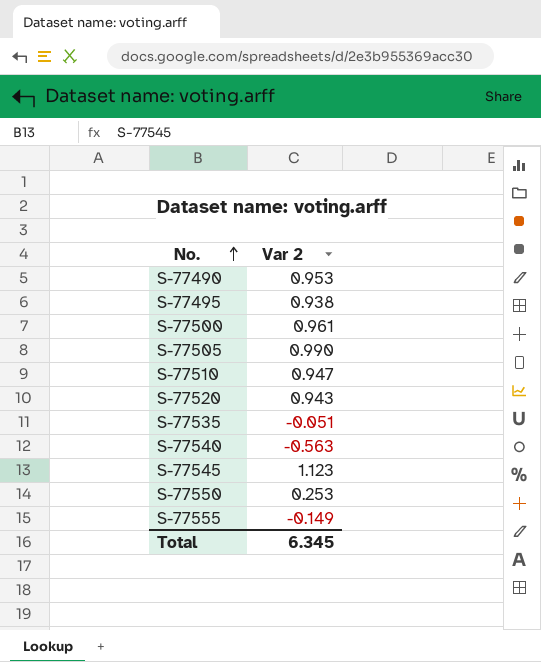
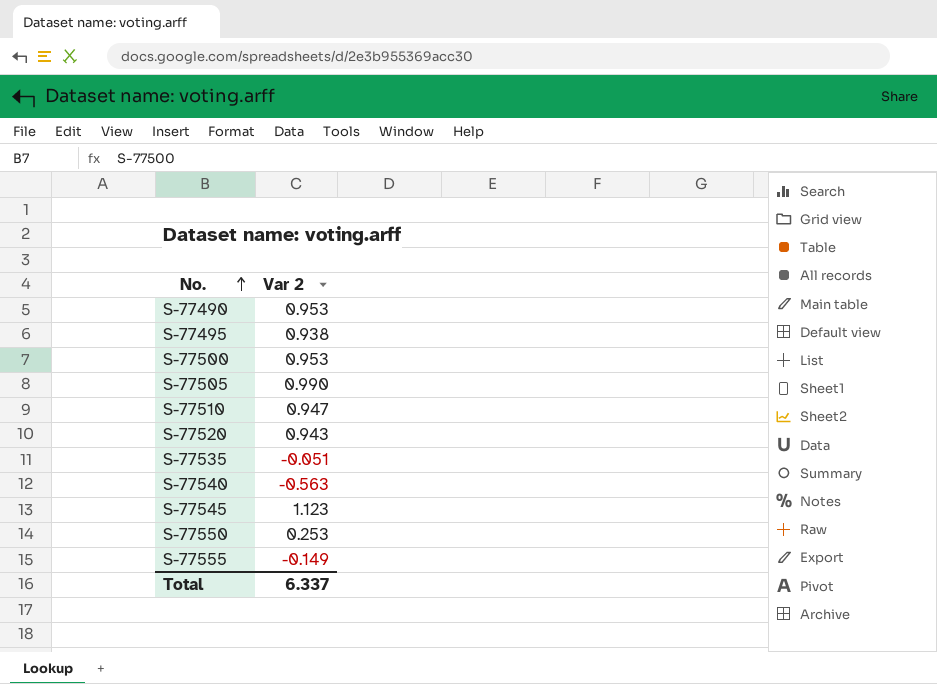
S-77500 | Var 2: 0.961 -> 0.953
Total | Var 2: 6.345 -> 6.337

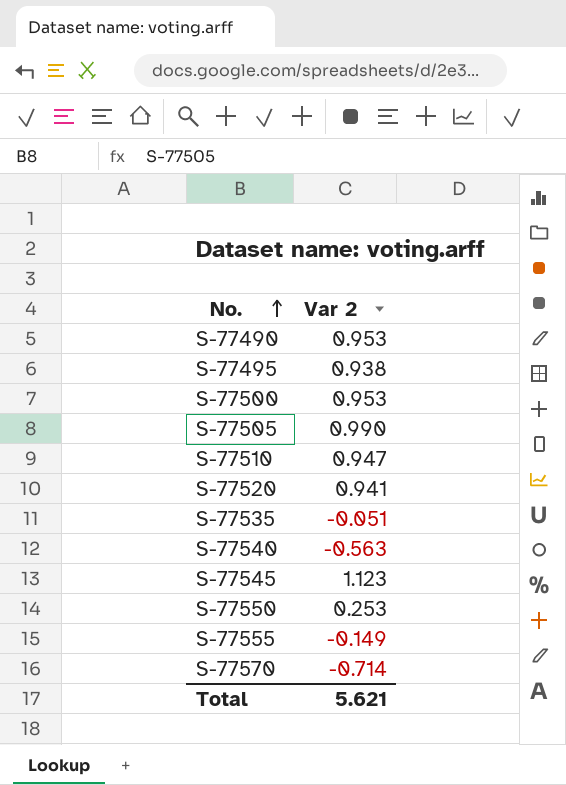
S-77520 | Var 2: 0.943 -> 0.941
row S-77570: none -> -0.714
Total | Var 2: 6.337 -> 5.621

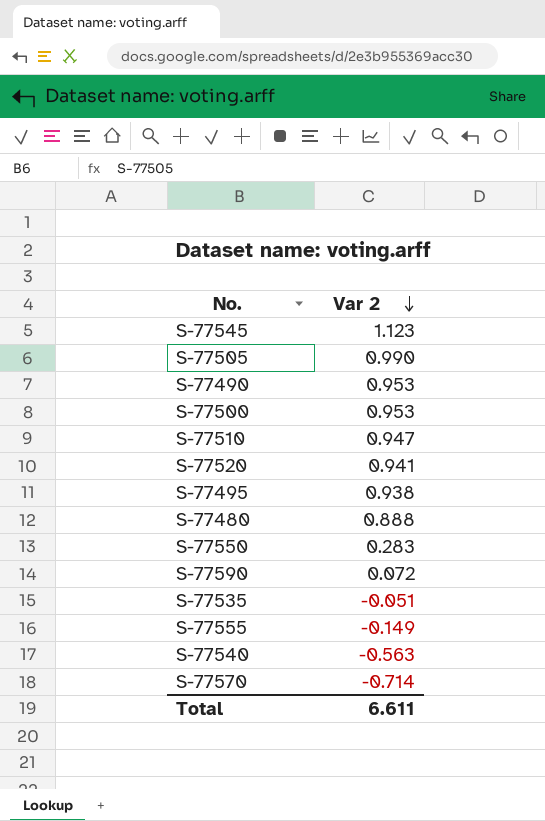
row order: No. ascending -> Var 2 descending
row S-77480: none -> 0.888
S-77550 | Var 2: 0.253 -> 0.283
row S-77590: none -> 0.072
Total | Var 2: 5.621 -> 6.611

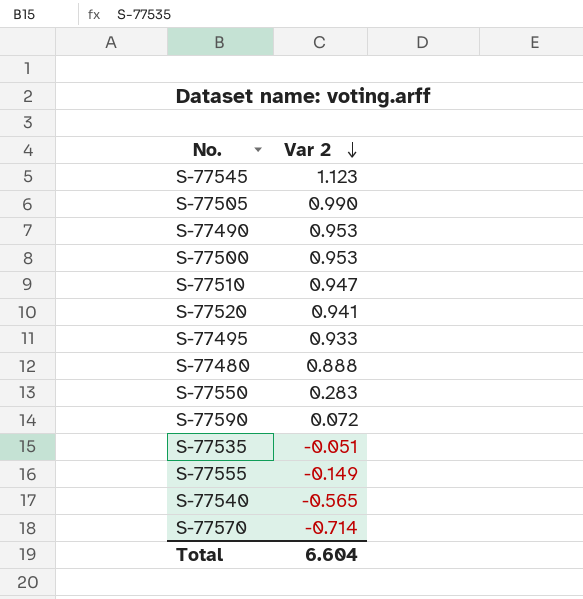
S-77495 | Var 2: 0.938 -> 0.933
S-77540 | Var 2: -0.563 -> -0.565
Total | Var 2: 6.611 -> 6.604

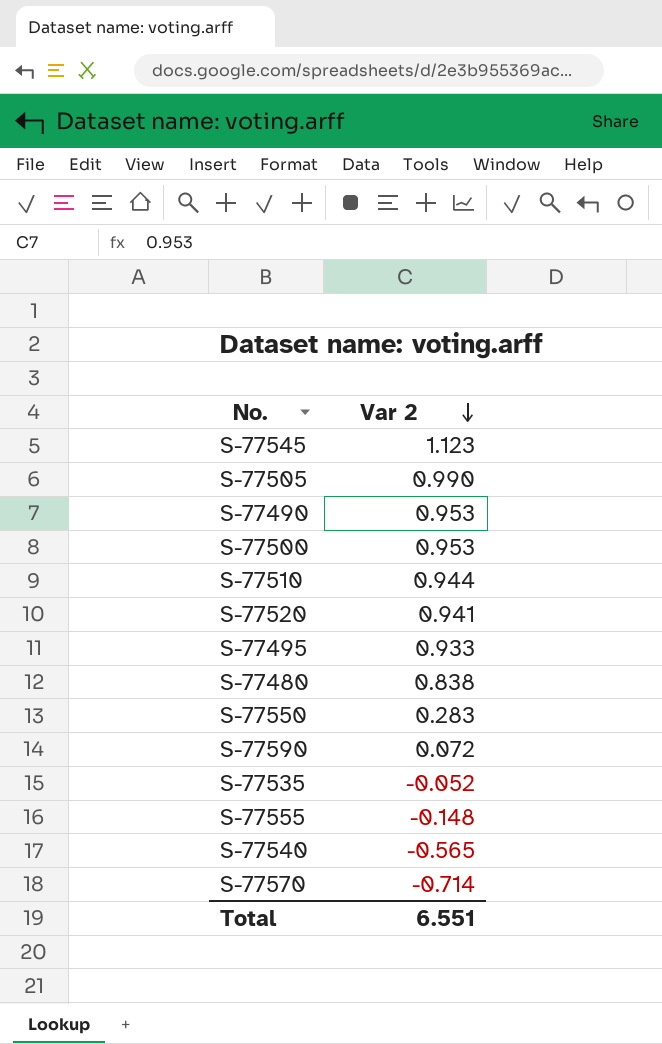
S-77510 | Var 2: 0.947 -> 0.944
S-77480 | Var 2: 0.888 -> 0.838
S-77535 | Var 2: -0.051 -> -0.052
S-77555 | Var 2: -0.149 -> -0.148
Total | Var 2: 6.604 -> 6.551

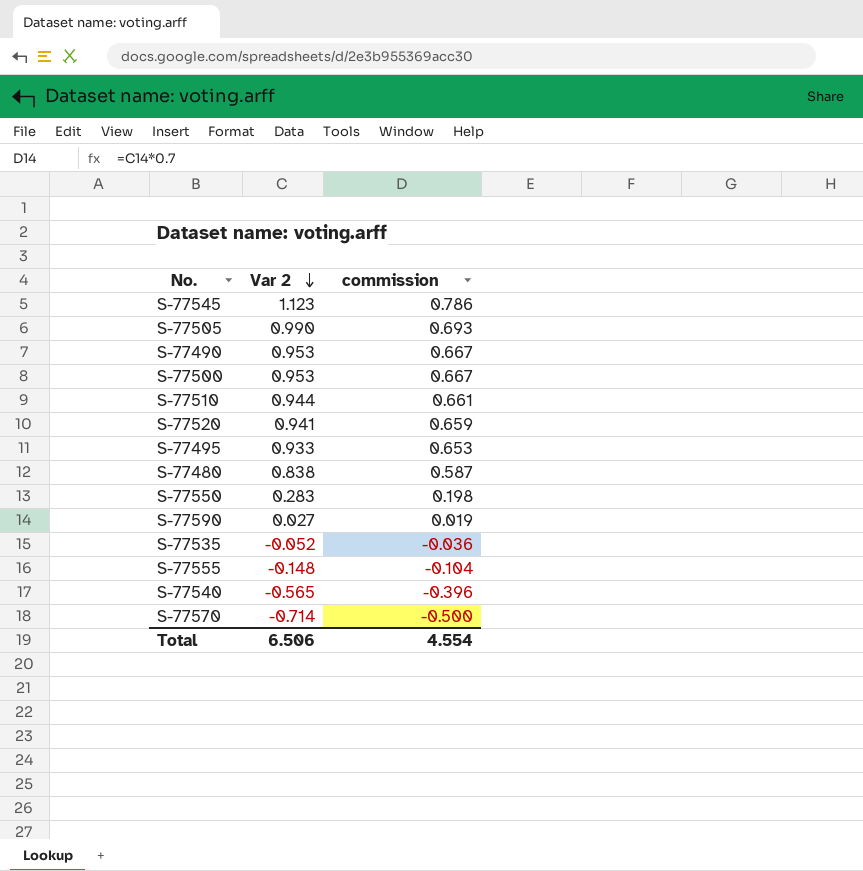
column commission | formula: none -> [Var 2] * 0.7
S-77590 | Var 2: 0.072 -> 0.027
Total | Var 2: 6.551 -> 6.506

